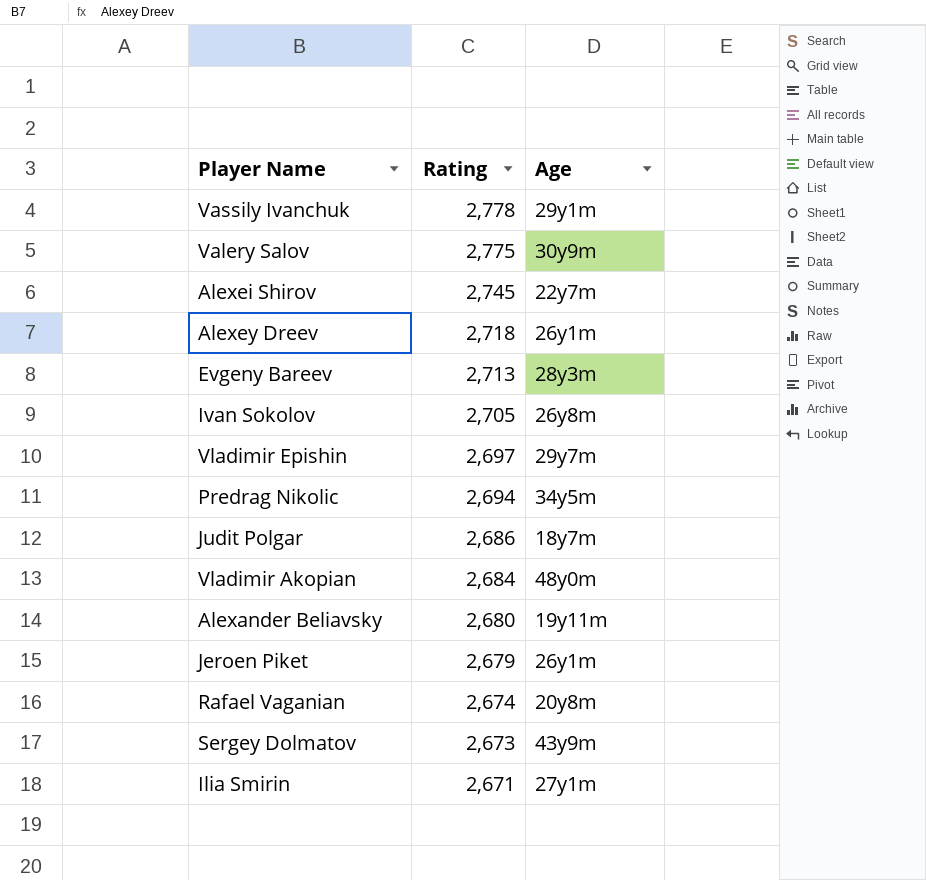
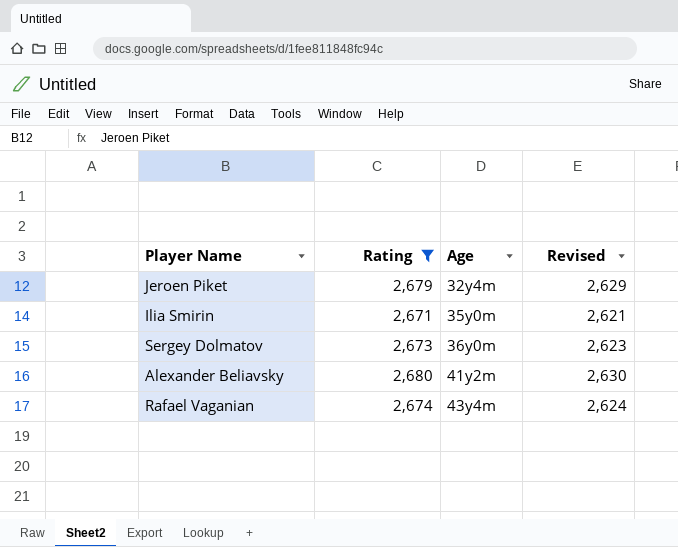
filter: none -> Rating <= 2,680
row order: Rating descending -> Age ascending
column Revised | formula: none -> [Rating] - 50
Jeroen Piket | Age: 26y1m -> 32y4m
Ilia Smirin | Age: 27y1m -> 35y0m
Sergey Dolmatov | Age: 43y9m -> 36y0m
Alexander Beliavsky | Age: 19y11m -> 41y2m
Rafael Vaganian | Age: 20y8m -> 43y4m

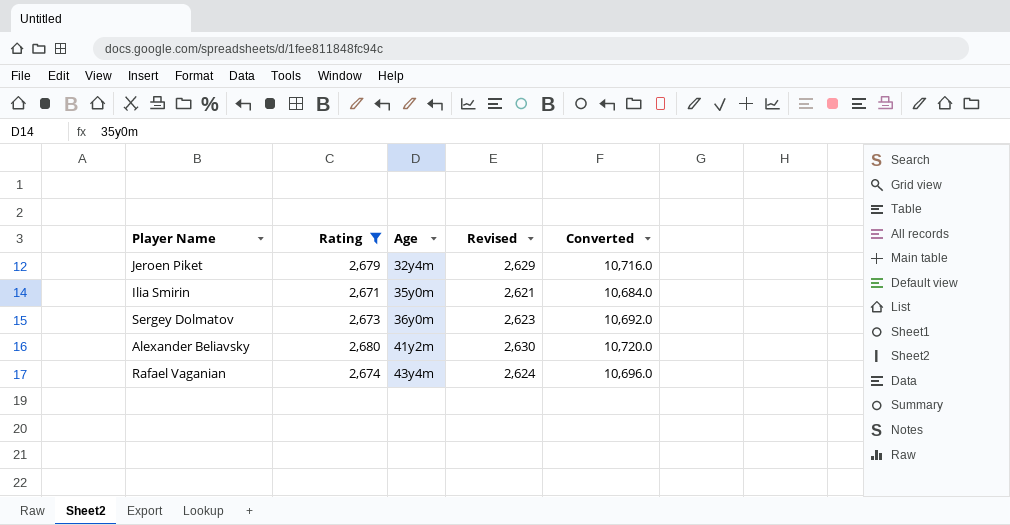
column Converted | formula: none -> [Rating] * 4

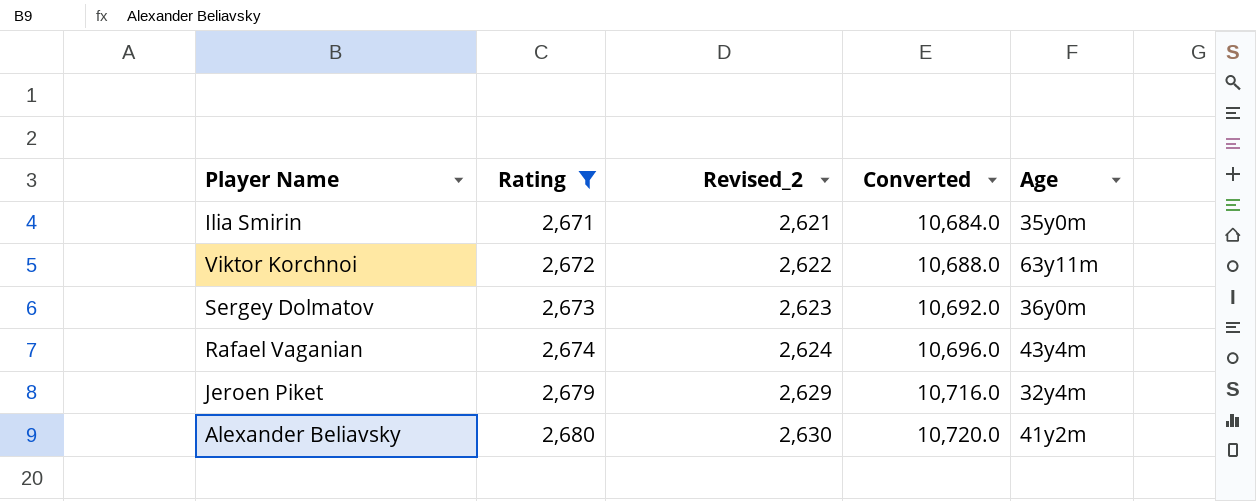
row order: Age ascending -> Rating ascending
column name: Revised -> Revised_2
column Age | position: 3 -> 5
row Viktor Korchnoi: none -> 2,672 | 2,622 | 10,688.0 | 63y11m

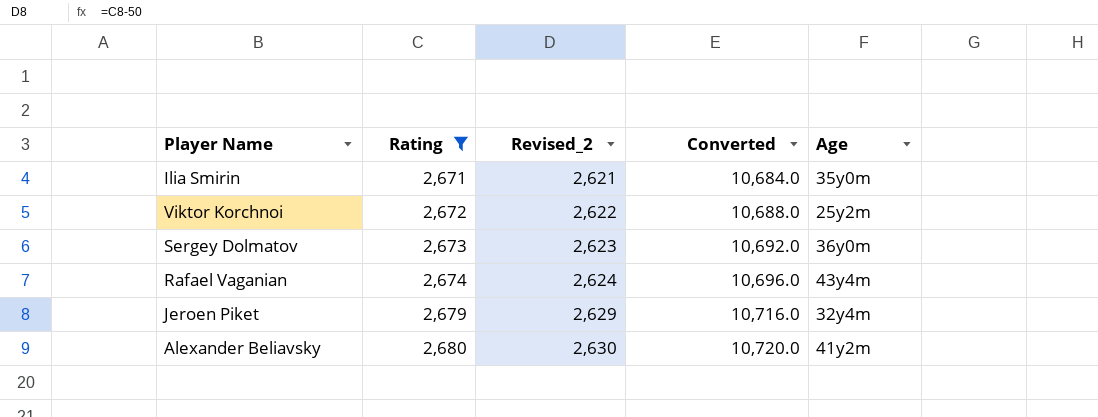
Viktor Korchnoi | Age: 63y11m -> 25y2m

